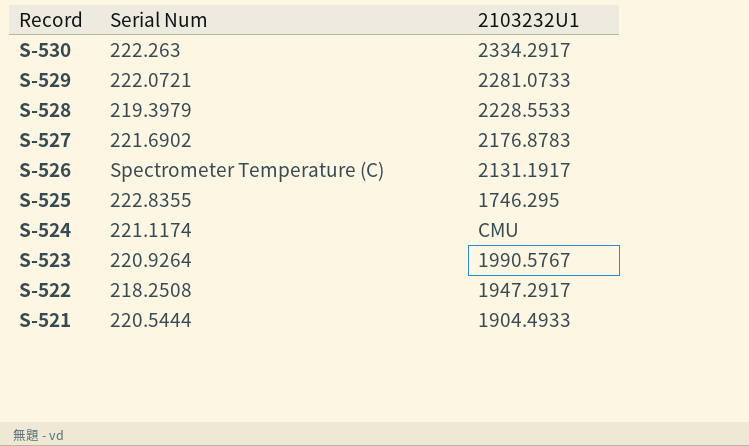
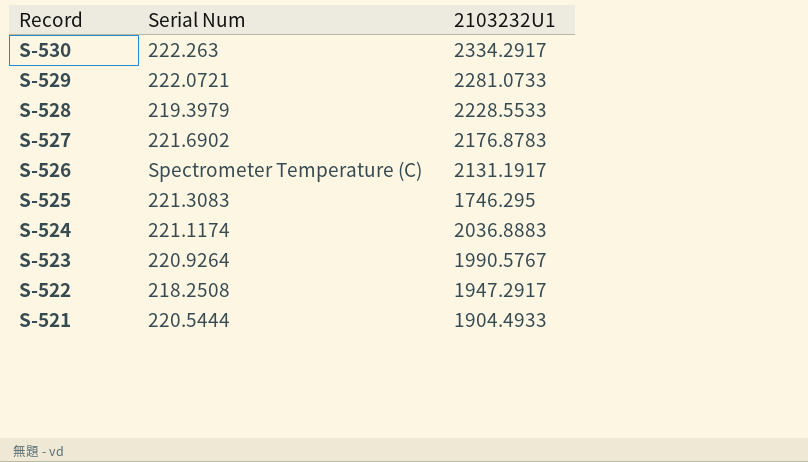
S-525 | Serial Num: 222.8355 -> 221.3083
S-524 | 2103232U1: CMU -> 2036.8883

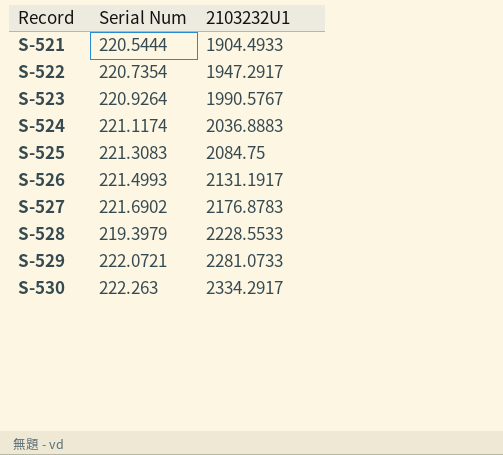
row order: Record descending -> Record ascending
S-522 | Serial Num: 218.2508 -> 220.7354
S-525 | 2103232U1: 1746.295 -> 2084.75
S-526 | Serial Num: Spectrometer Temperature (C) -> 221.4993

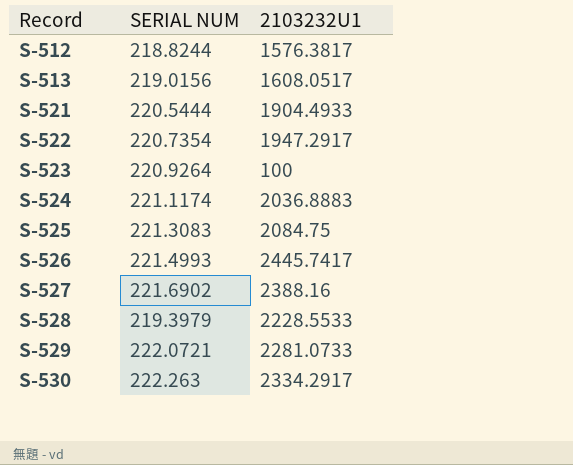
column name: Serial Num -> SERIAL NUM
row S-512: none -> 218.8244 | 1576.3817
row S-513: none -> 219.0156 | 1608.0517
S-523 | 2103232U1: 1990.5767 -> 100
S-526 | 2103232U1: 2131.1917 -> 2445.7417
S-527 | 2103232U1: 2176.8783 -> 2388.16

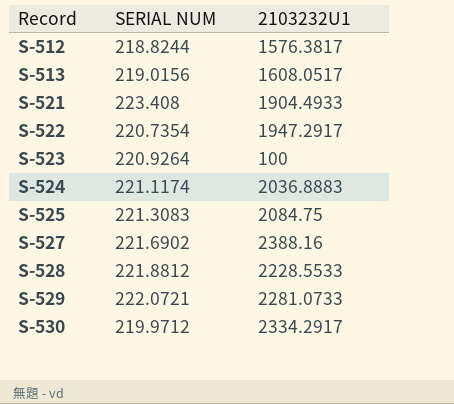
row S-526: 221.4993 | 2445.7417 -> none
S-521 | SERIAL NUM: 220.5444 -> 223.408
S-528 | SERIAL NUM: 219.3979 -> 221.8812
S-530 | SERIAL NUM: 222.263 -> 219.9712

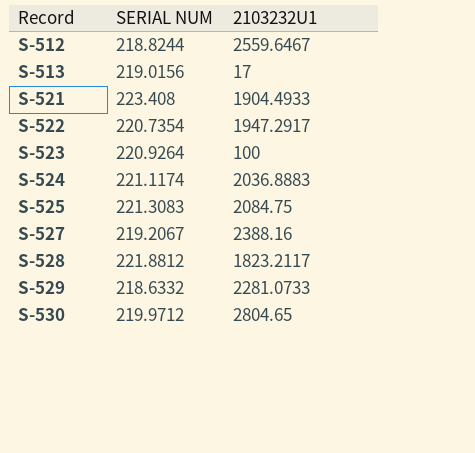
S-512 | 2103232U1: 1576.3817 -> 2559.6467
S-513 | 2103232U1: 1608.0517 -> 17
S-527 | SERIAL NUM: 221.6902 -> 219.2067
S-528 | 2103232U1: 2228.5533 -> 1823.2117
S-529 | SERIAL NUM: 222.0721 -> 218.6332
S-530 | 2103232U1: 2334.2917 -> 2804.65

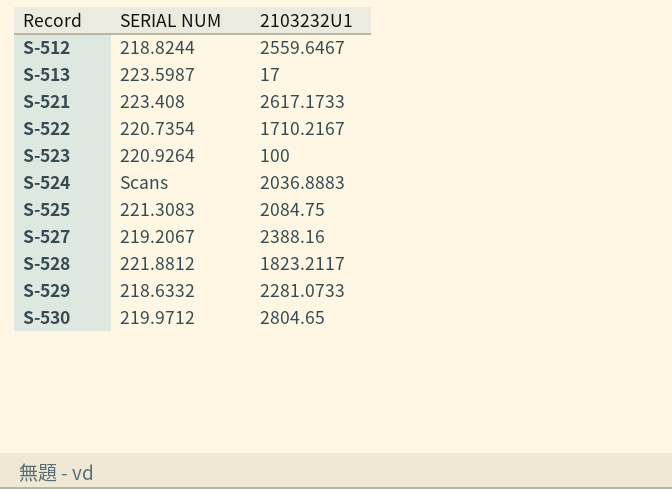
S-513 | SERIAL NUM: 219.0156 -> 223.5987
S-521 | 2103232U1: 1904.4933 -> 2617.1733
S-522 | 2103232U1: 1947.2917 -> 1710.2167
S-524 | SERIAL NUM: 221.1174 -> Scans

